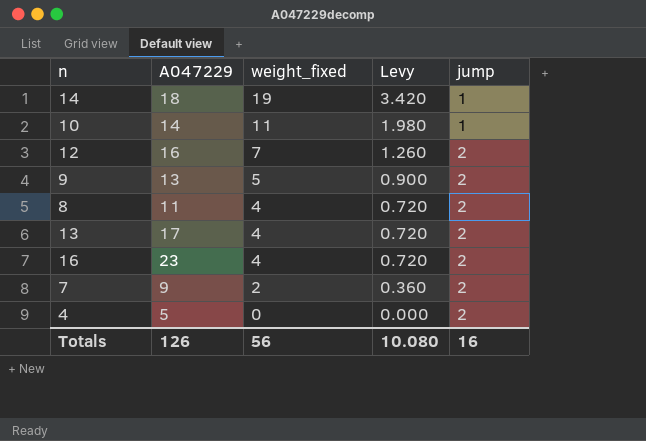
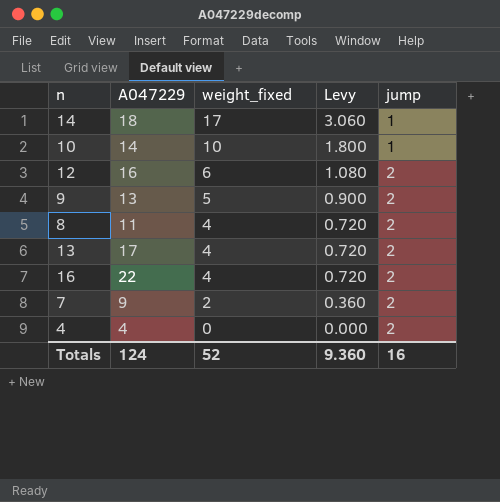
14 | weight_fixed: 19 -> 17
14 | Levy: 3.420 -> 3.060
10 | weight_fixed: 11 -> 10
10 | Levy: 1.980 -> 1.800
12 | weight_fixed: 7 -> 6
12 | Levy: 1.260 -> 1.080
16 | A047229: 23 -> 22
4 | A047229: 5 -> 4
Totals | A047229: 126 -> 124
Totals | weight_fixed: 56 -> 52
Totals | Levy: 10.080 -> 9.360

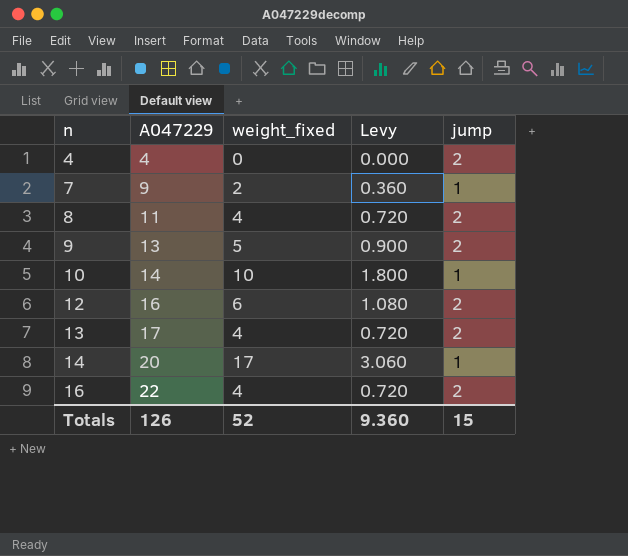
row order: weight_fixed descending -> n ascending
7 | jump: 2 -> 1
14 | A047229: 18 -> 20
Totals | A047229: 124 -> 126
Totals | jump: 16 -> 15

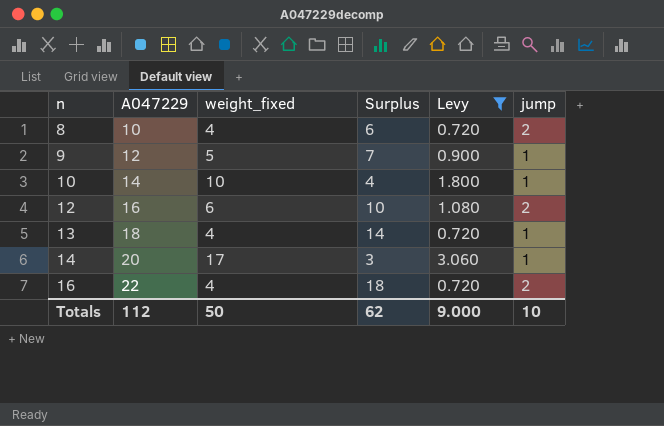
filter: none -> Levy >= 0.720
column Surplus | formula: none -> [A047229] - [weight_fixed]
8 | A047229: 11 -> 10
9 | A047229: 13 -> 12
9 | jump: 2 -> 1
13 | A047229: 17 -> 18
13 | jump: 2 -> 1
Totals | A047229: 126 -> 112
Totals | weight_fixed: 52 -> 50
Totals | Levy: 9.360 -> 9.000
Totals | jump: 15 -> 10

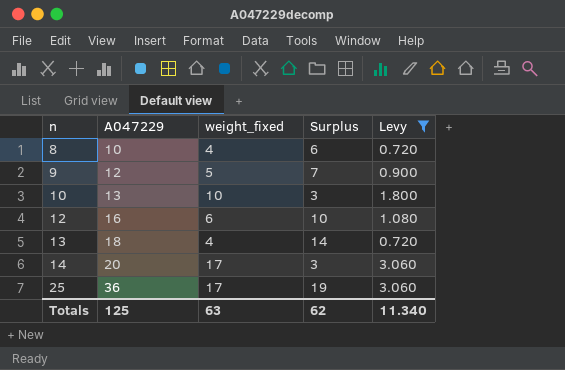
column jump | position: 6 -> none
row 16: 22 | 4 | 18 | 0.720 | 2 -> none
10 | A047229: 14 -> 13
10 | Surplus: 4 -> 3
row 25: none -> 36 | 17 | 19 | 3.060
Totals | A047229: 112 -> 125
Totals | weight_fixed: 50 -> 63
Totals | Levy: 9.000 -> 11.340

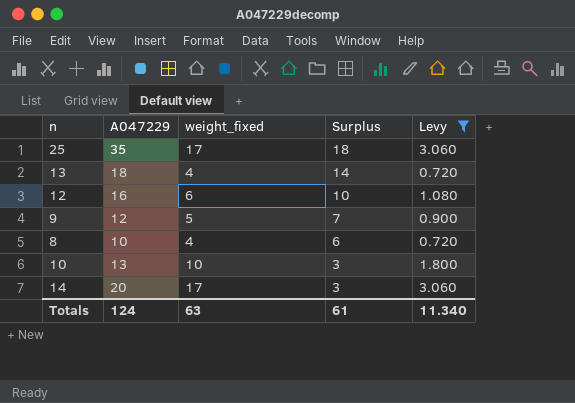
row order: n ascending -> Surplus descending
25 | A047229: 36 -> 35
25 | Surplus: 19 -> 18
Totals | A047229: 125 -> 124
Totals | Surplus: 62 -> 61

